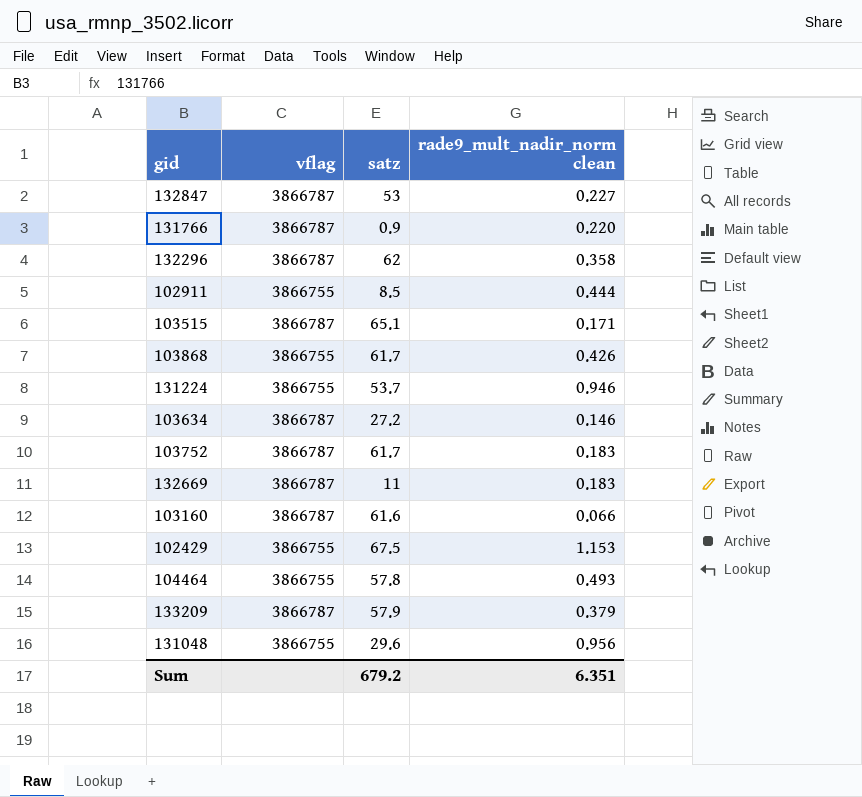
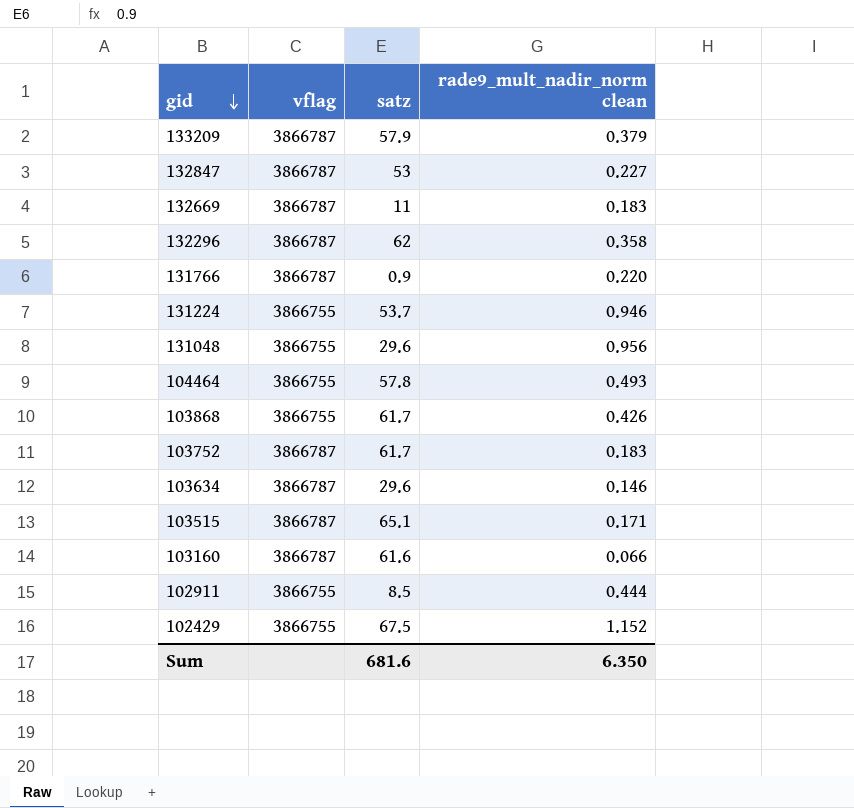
row order: none -> gid descending
103634 | satz: 27.2 -> 29.6
102429 | rade9_mult_nadir_norm clean: 1.153 -> 1.152
Sum | satz: 679.2 -> 681.6
Sum | rade9_mult_nadir_norm clean: 6.351 -> 6.350

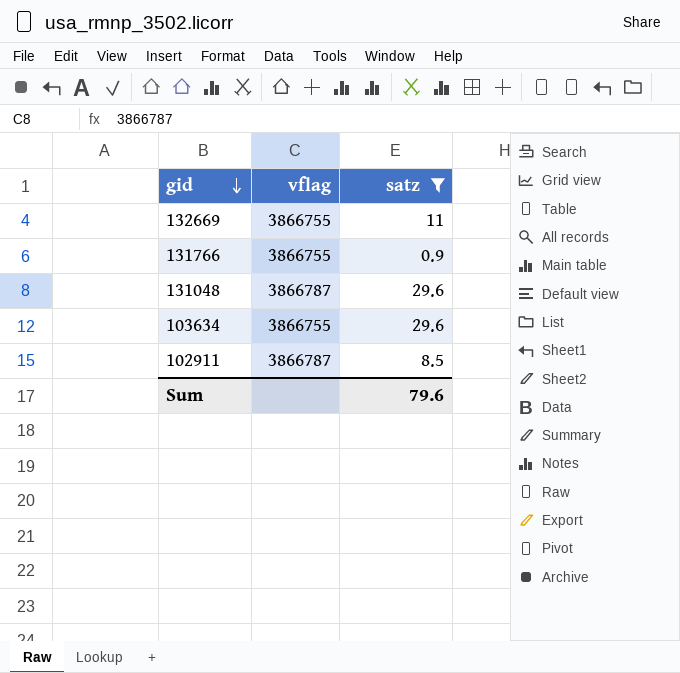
filter: none -> satz <= 29.6
column rade9_mult_nadir_norm clean | position: 4 -> none
132669 | vflag: 3866787 -> 3866755
131766 | vflag: 3866787 -> 3866755
131048 | vflag: 3866755 -> 3866787
103634 | vflag: 3866787 -> 3866755
102911 | vflag: 3866755 -> 3866787
Sum | satz: 681.6 -> 79.6

